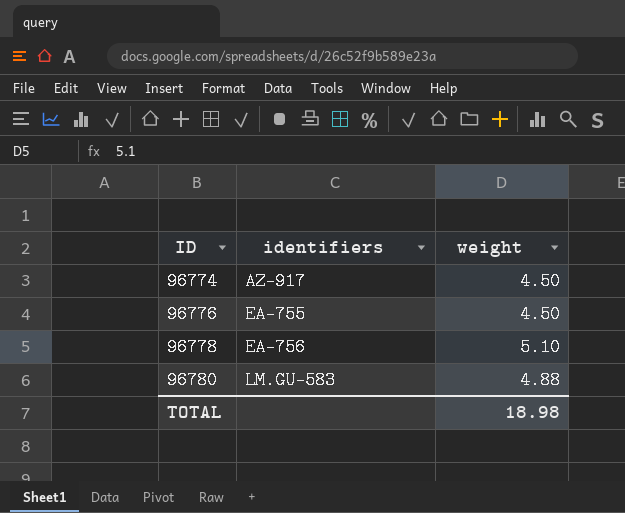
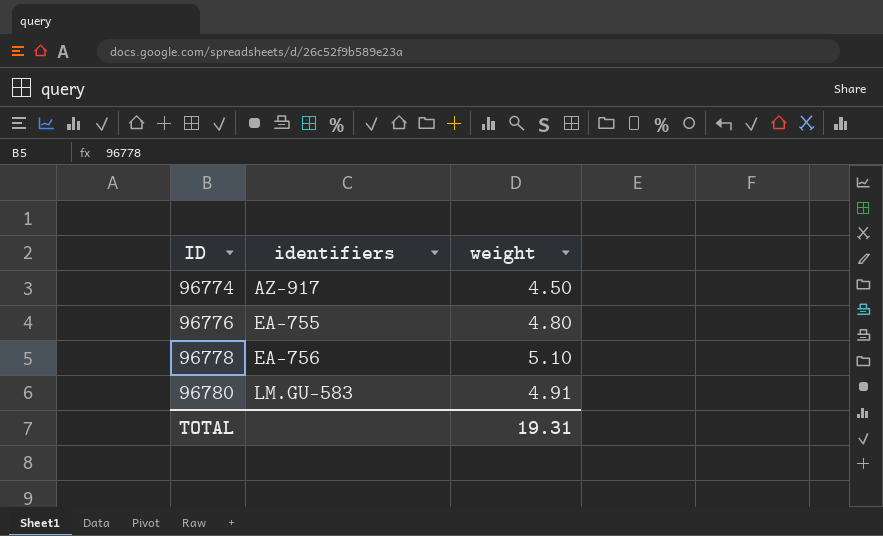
96776 | weight: 4.50 -> 4.80
96780 | weight: 4.88 -> 4.91
TOTAL | weight: 18.98 -> 19.31

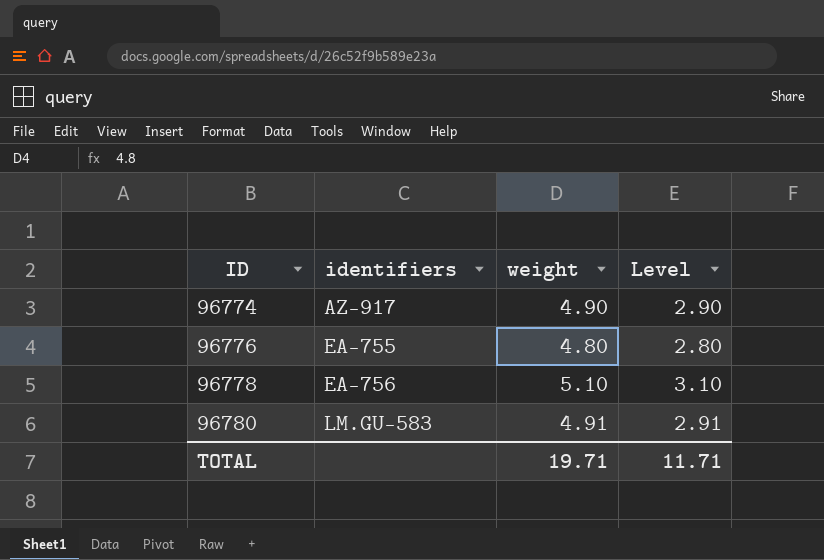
column Level | formula: none -> [weight] - 2
96774 | weight: 4.50 -> 4.90
TOTAL | weight: 19.31 -> 19.71

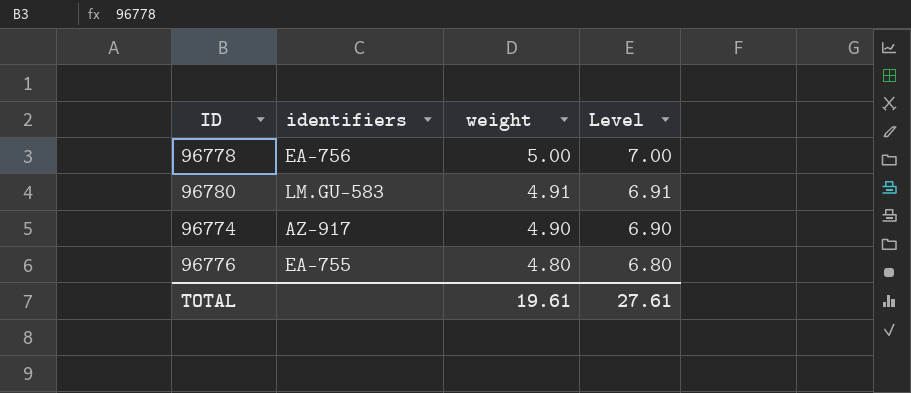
row order: ID ascending -> weight descending
column Level | formula: [weight] - 2 -> [weight] + 2
96778 | weight: 5.10 -> 5.00
TOTAL | weight: 19.71 -> 19.61
TOTAL | Level: 11.71 -> 27.61

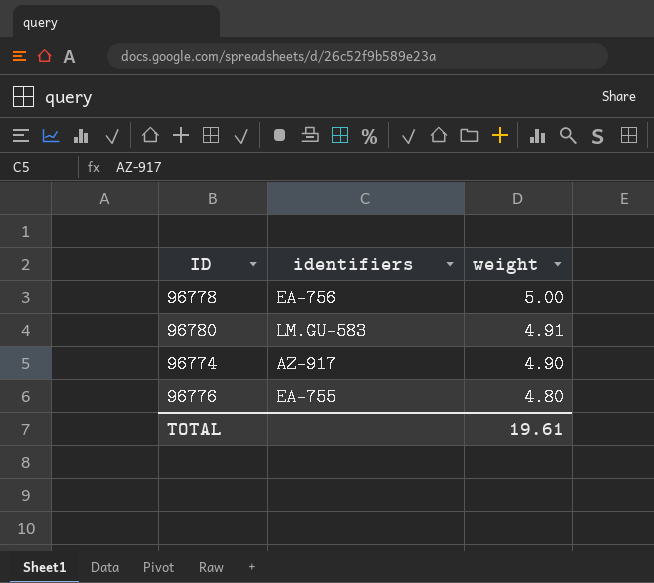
column Level | formula: [weight] + 2 -> none

